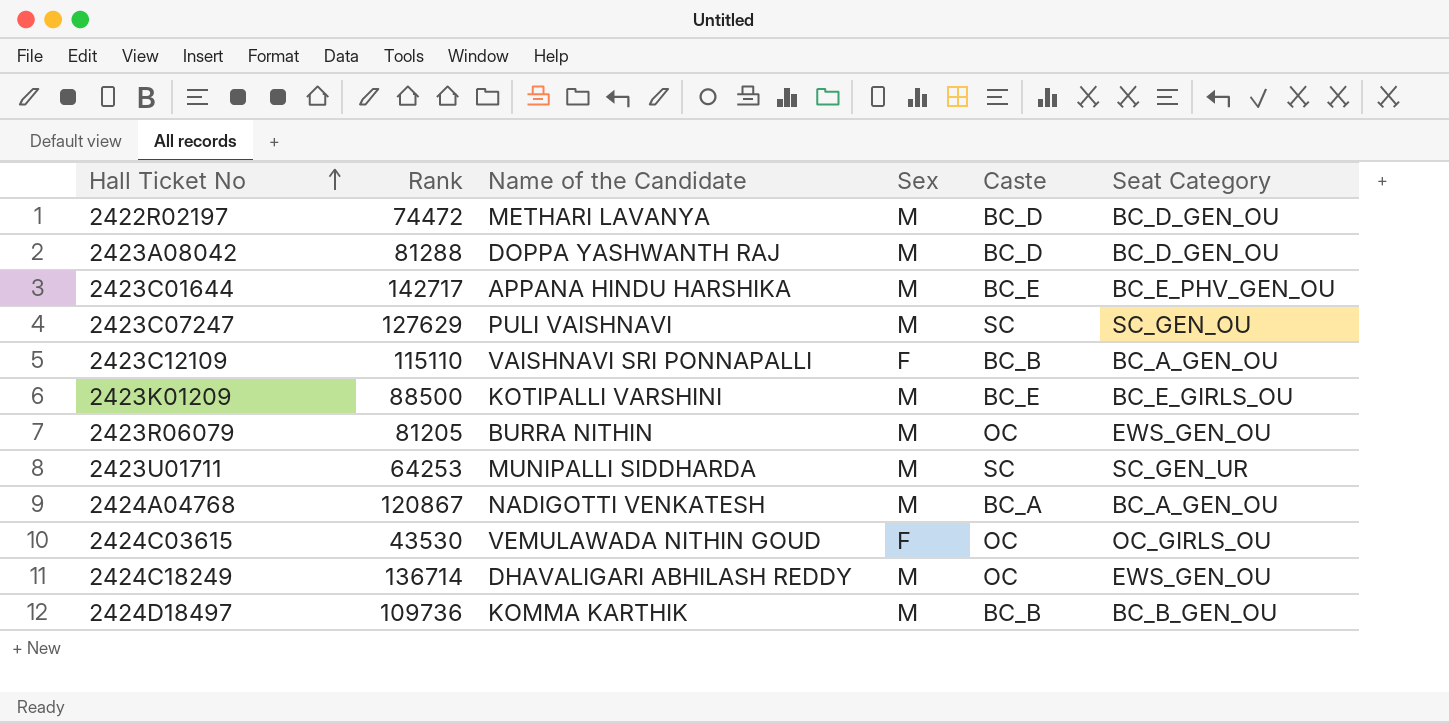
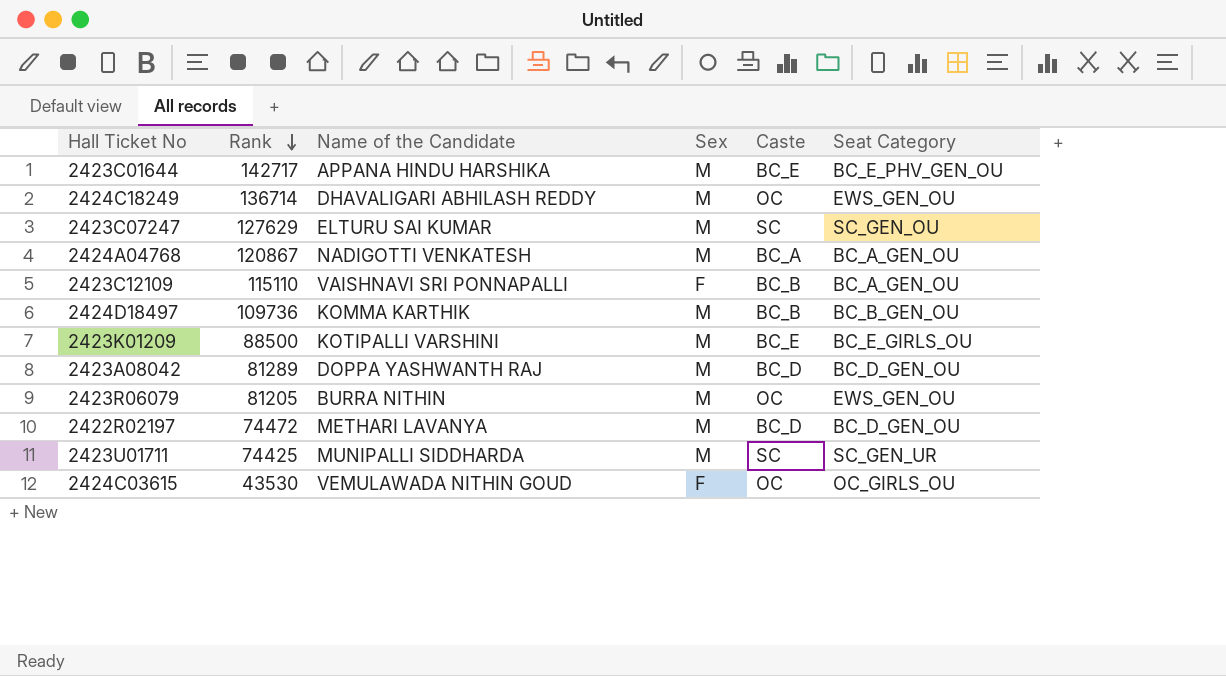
row order: Hall Ticket No ascending -> Rank descending
2423C07247 | Name of the Candidate: PULI VAISHNAVI -> ELTURU SAI KUMAR
2423A08042 | Rank: 81288 -> 81289
2423U01711 | Rank: 64253 -> 74425

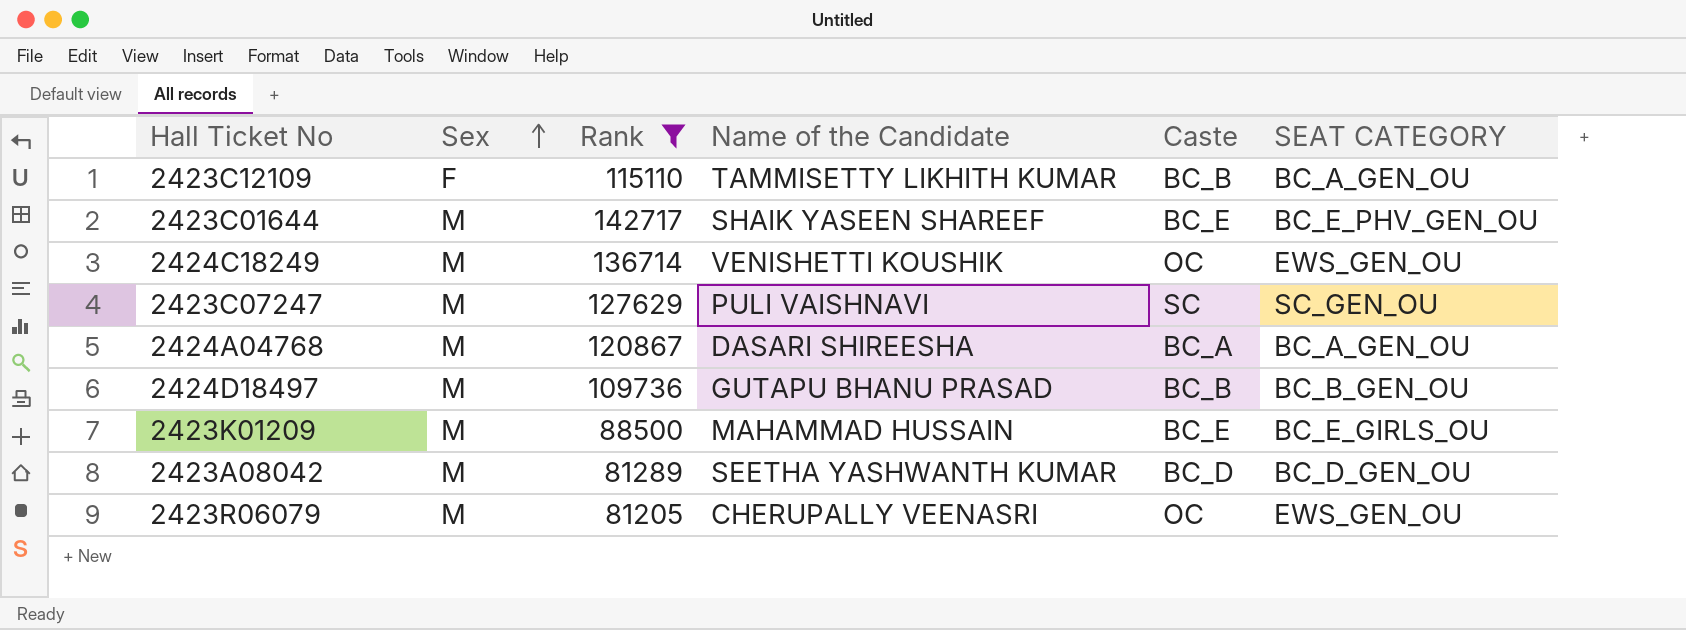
filter: none -> Rank >= 81205
row order: Rank descending -> Sex ascending
column Sex | position: 4 -> 2
column name: Seat Category -> SEAT CATEGORY
2423C12109 | Name of the Candidate: VAISHNAVI SRI PONNAPALLI -> TAMMISETTY LIKHITH KUMAR
2423C01644 | Name of the Candidate: APPANA HINDU HARSHIKA -> SHAIK YASEEN SHAREEF
2424C18249 | Name of the Candidate: DHAVALIGARI ABHILASH REDDY -> VENISHETTI KOUSHIK
2423C07247 | Name of the Candidate: ELTURU SAI KUMAR -> PULI VAISHNAVI
2424A04768 | Name of the Candidate: NADIGOTTI VENKATESH -> DASARI SHIREESHA
2424D18497 | Name of the Candidate: KOMMA KARTHIK -> GUTAPU BHANU PRASAD
2423K01209 | Name of the Candidate: KOTIPALLI VARSHINI -> MAHAMMAD HUSSAIN
2423A08042 | Name of the Candidate: DOPPA YASHWANTH RAJ -> SEETHA YASHWANTH KUMAR
2423R06079 | Name of the Candidate: BURRA NITHIN -> CHERUPALLY VEENASRI

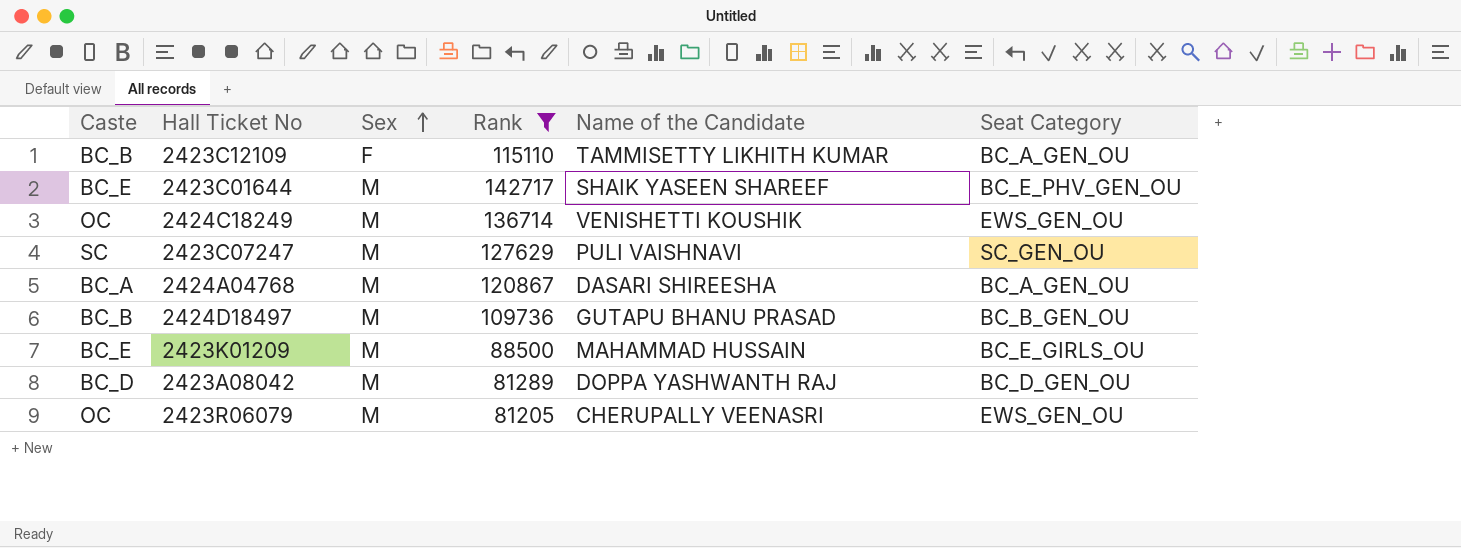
column Caste | position: 5 -> 1
column name: SEAT CATEGORY -> Seat Category
2423A08042 | Name of the Candidate: SEETHA YASHWANTH KUMAR -> DOPPA YASHWANTH RAJ

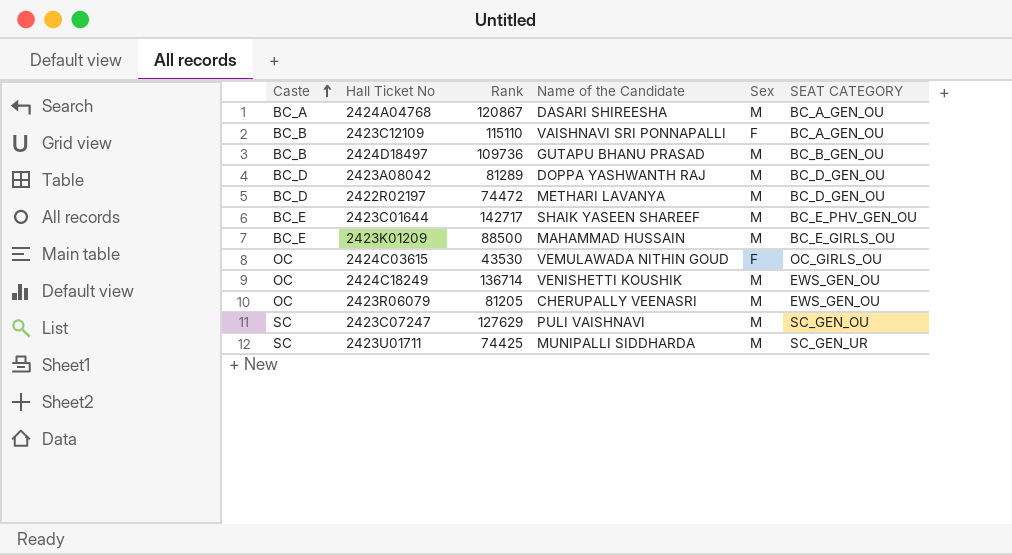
filter: Rank >= 81205 -> none
row order: Sex ascending -> Caste ascending
column Sex | position: 3 -> 5
column name: Seat Category -> SEAT CATEGORY
2423C12109 | Name of the Candidate: TAMMISETTY LIKHITH KUMAR -> VAISHNAVI SRI PONNAPALLI

